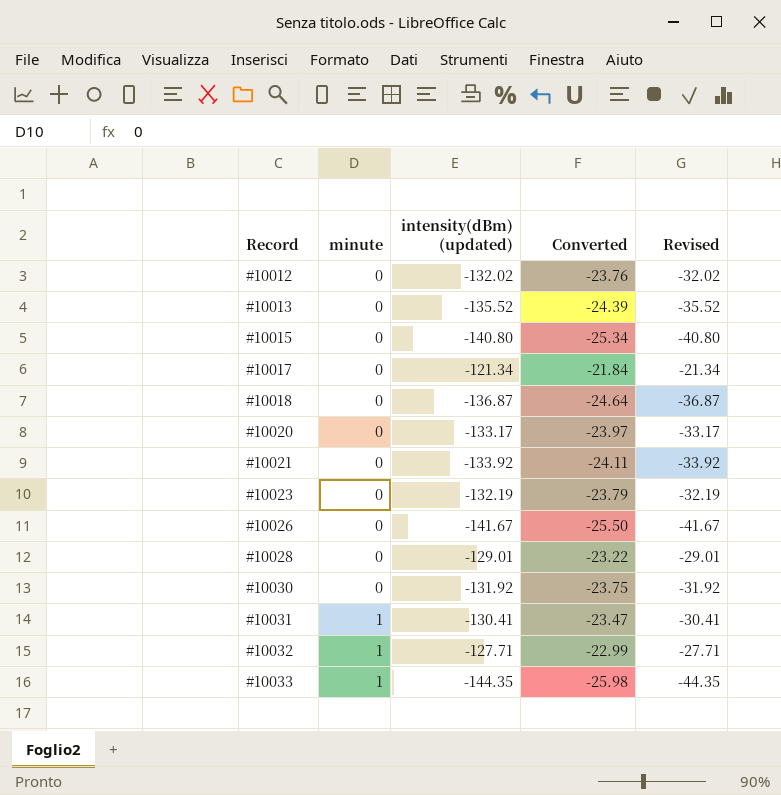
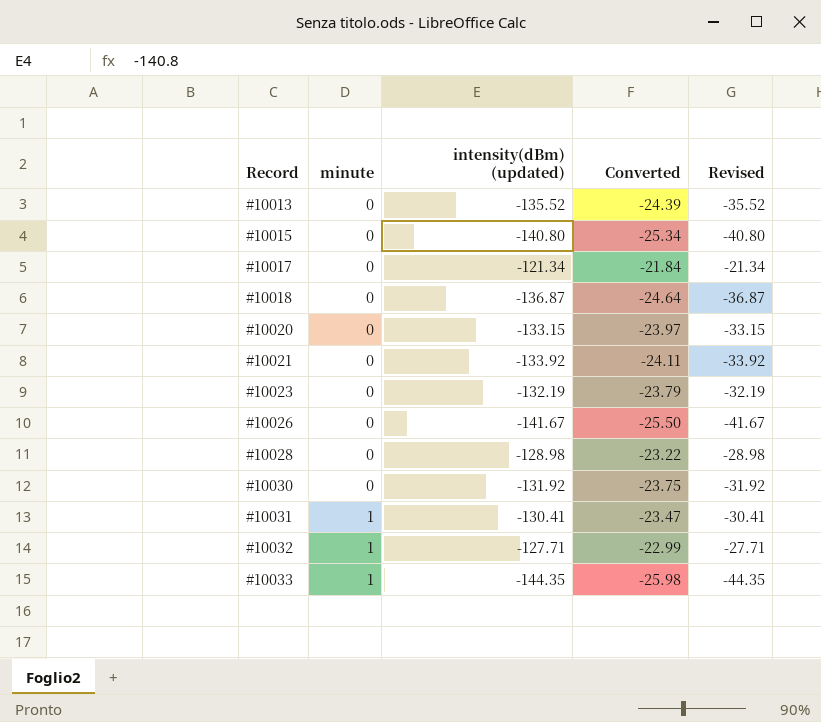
row #10012: 0 | -132.02 | -23.76 | -32.02 -> none
#10020 | intensity(dBm) (updated): -133.17 -> -133.15
#10020 | Revised: -33.17 -> -33.15
#10028 | intensity(dBm) (updated): -129.01 -> -128.98
#10028 | Revised: -29.01 -> -28.98

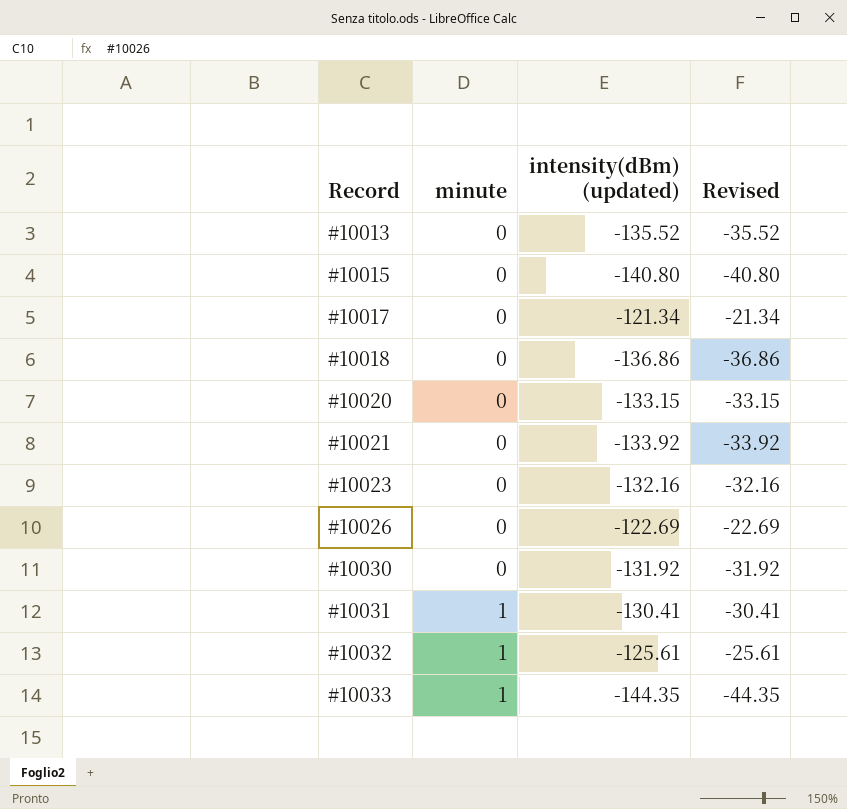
column Converted | formula: [intensity(dBm) (updated)] * 0.18 -> none
row #10028: 0 | -128.98 | -23.22 | -28.98 -> none
#10018 | intensity(dBm) (updated): -136.87 -> -136.86
#10018 | Revised: -36.87 -> -36.86
#10023 | intensity(dBm) (updated): -132.19 -> -132.16
#10023 | Revised: -32.19 -> -32.16
#10026 | intensity(dBm) (updated): -141.67 -> -122.69
#10026 | Revised: -41.67 -> -22.69
#10032 | intensity(dBm) (updated): -127.71 -> -125.61
#10032 | Revised: -27.71 -> -25.61

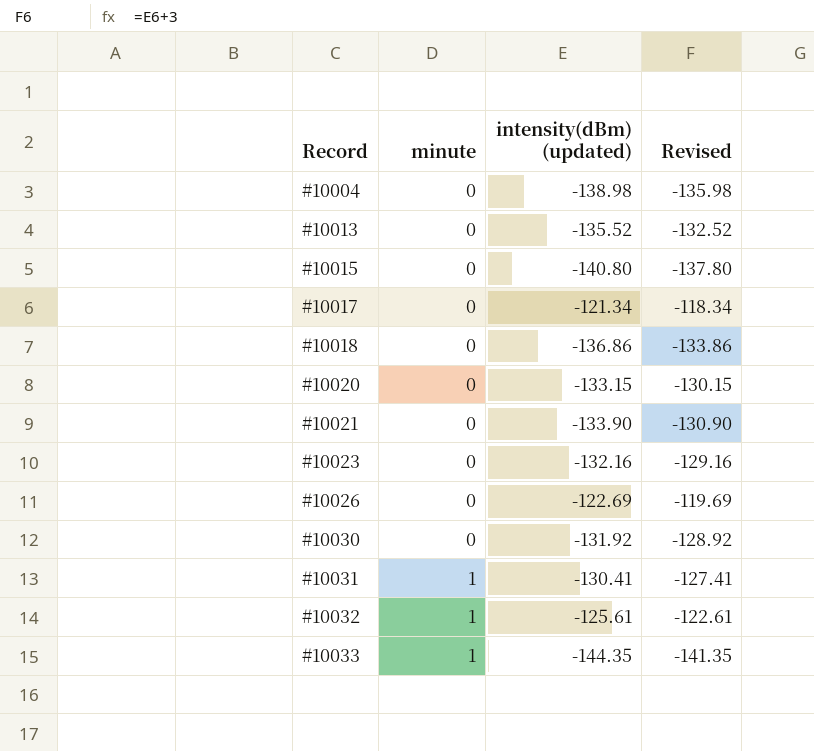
column Revised | formula: [intensity(dBm) (updated)] + 100 -> [intensity(dBm) (updated)] + 3
row #10004: none -> 0 | -138.98 | -135.98
#10021 | intensity(dBm) (updated): -133.92 -> -133.90

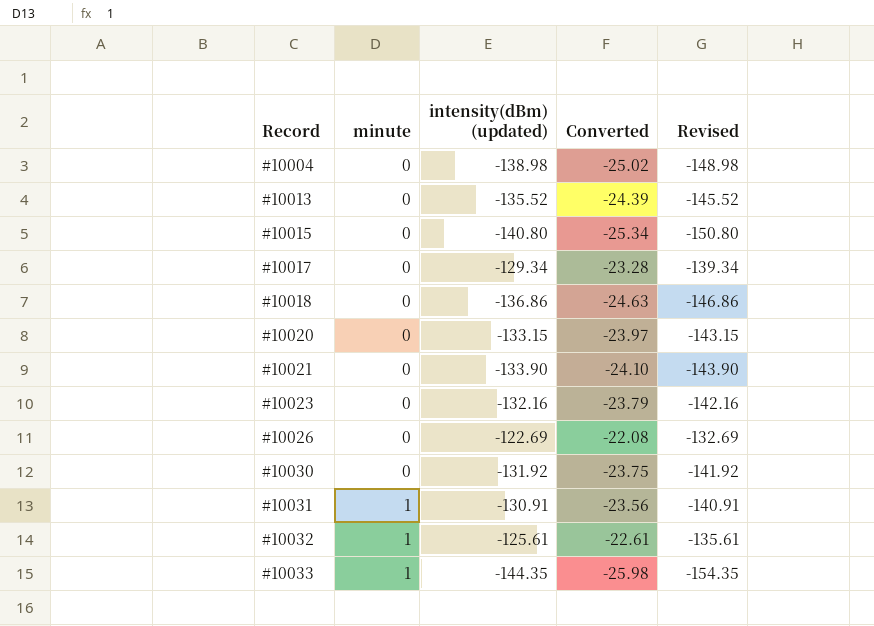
column Converted | formula: none -> [intensity(dBm) (updated)] * 0.18
column Revised | formula: [intensity(dBm) (updated)] + 3 -> [intensity(dBm) (updated)] - 10
#10017 | intensity(dBm) (updated): -121.34 -> -129.34
#10031 | intensity(dBm) (updated): -130.41 -> -130.91

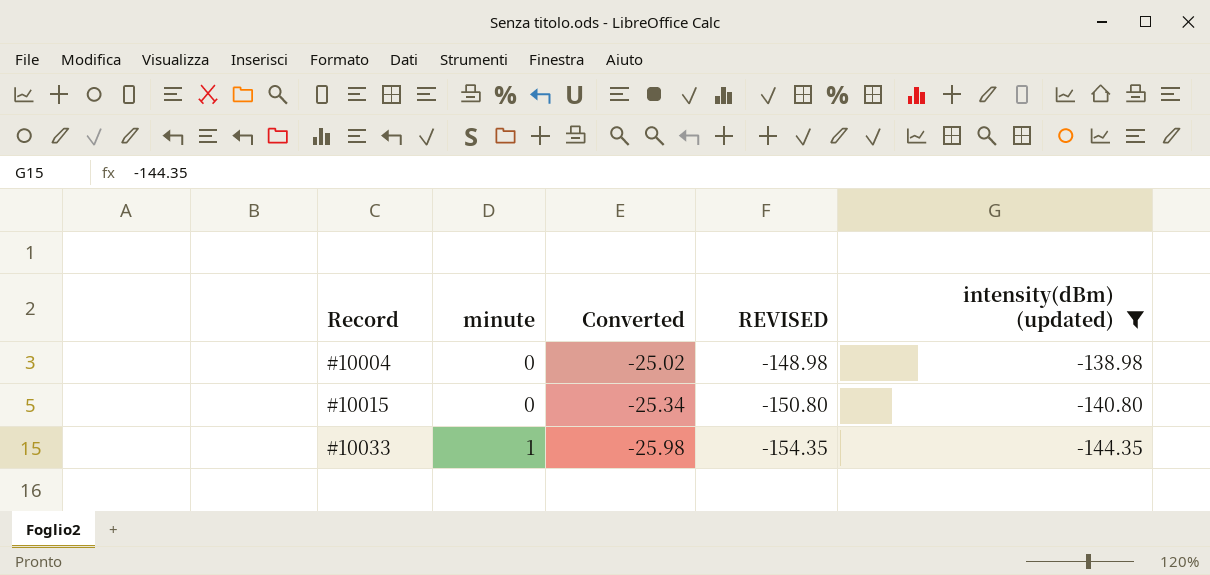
filter: none -> intensity(dBm) (updated) <= -138.98
column name: Revised -> REVISED
column intensity(dBm) (updated) | position: 3 -> 5

